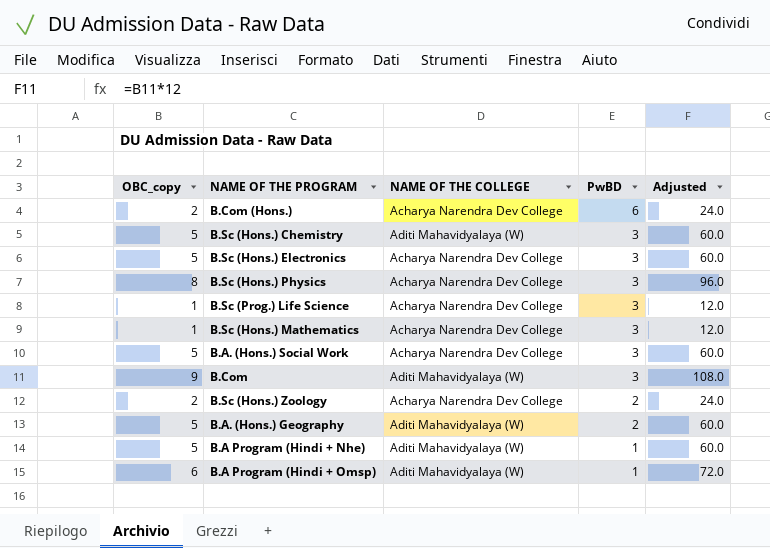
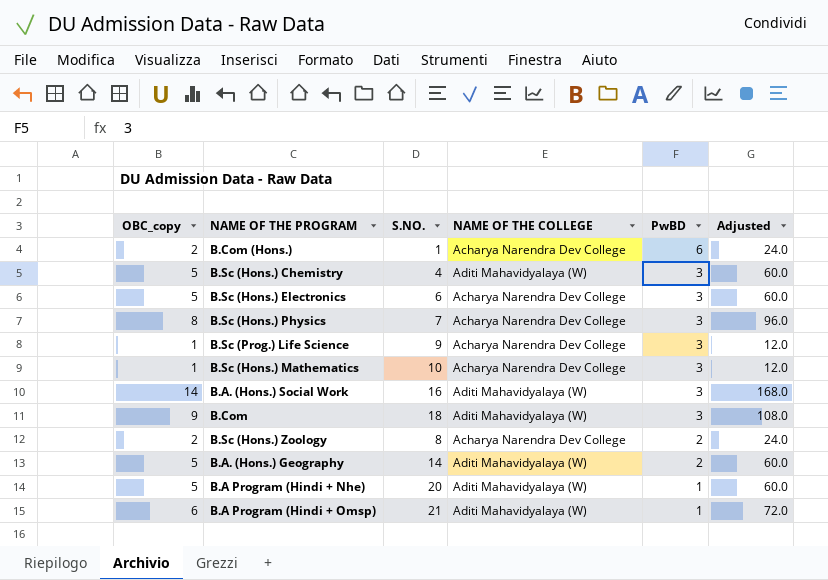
column S.NO. | position: none -> 3
B.A. (Hons.) Social Work | OBC_copy: 5 -> 14
B.A. (Hons.) Social Work | NAME OF THE COLLEGE: Acharya Narendra Dev College -> Aditi Mahavidyalaya (W)
B.A. (Hons.) Social Work | Adjusted: 60.0 -> 168.0

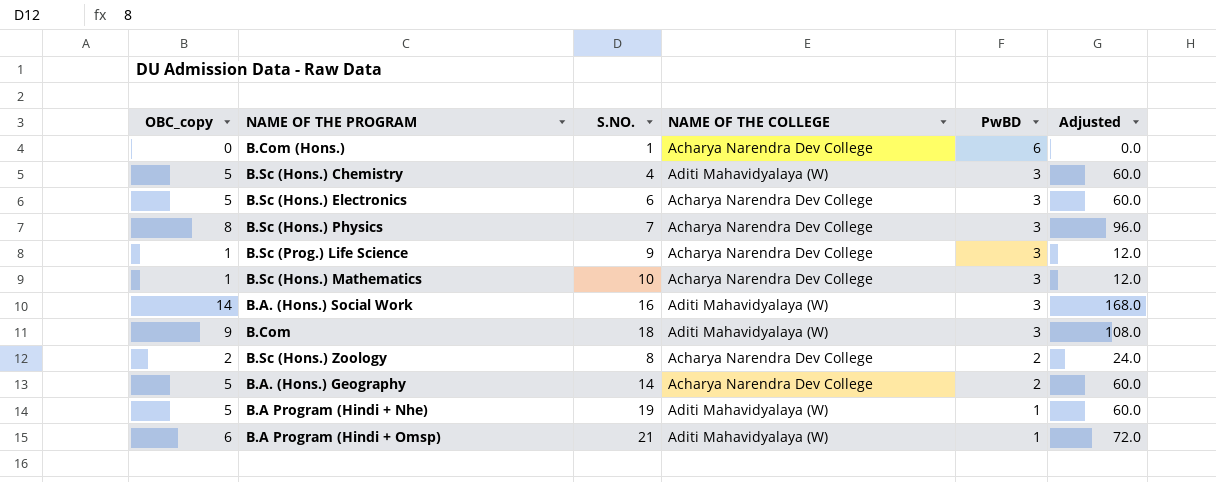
B.Com (Hons.) | OBC_copy: 2 -> 0
B.Com (Hons.) | Adjusted: 24.0 -> 0.0
B.A. (Hons.) Geography | NAME OF THE COLLEGE: Aditi Mahavidyalaya (W) -> Acharya Narendra Dev College
B.A Program (Hindi + Nhe) | S.NO.: 20 -> 19

